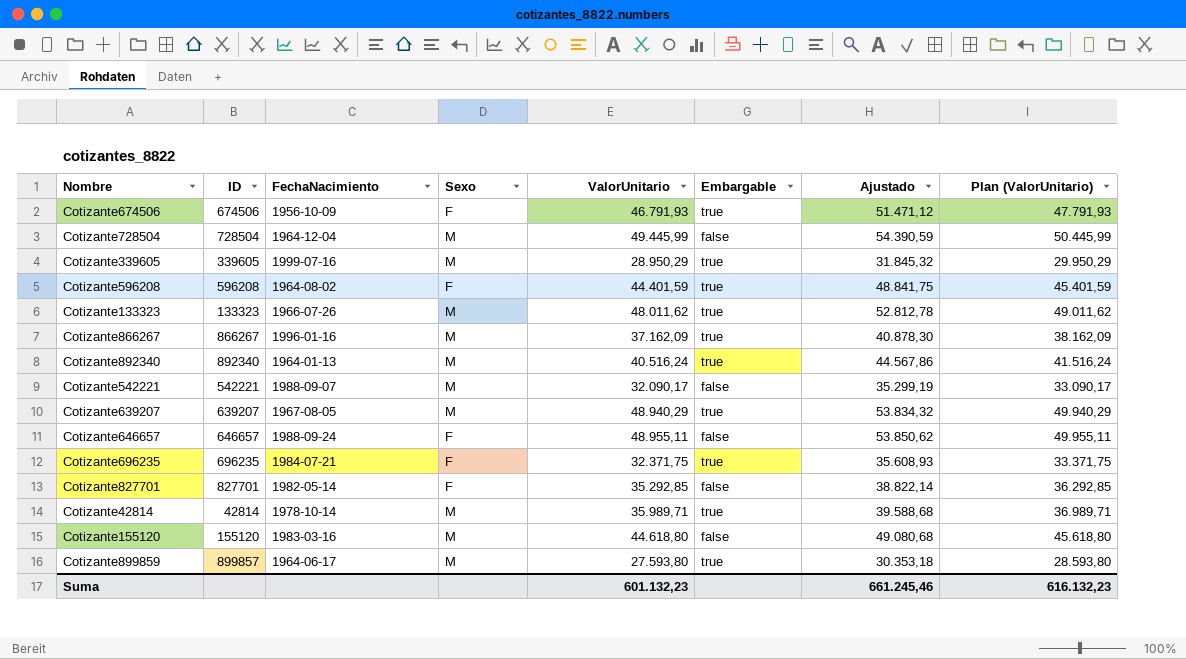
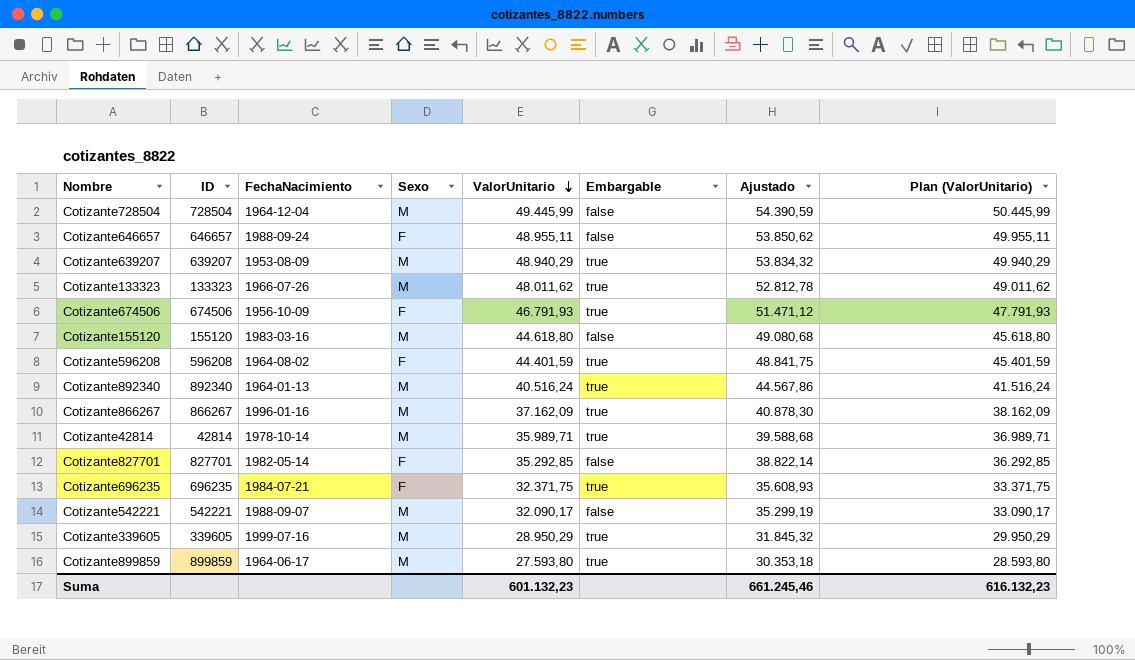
row order: none -> ValorUnitario descending
Cotizante639207 | FechaNacimiento: 1967-08-05 -> 1953-08-09
Cotizante899859 | ID: 899857 -> 899859

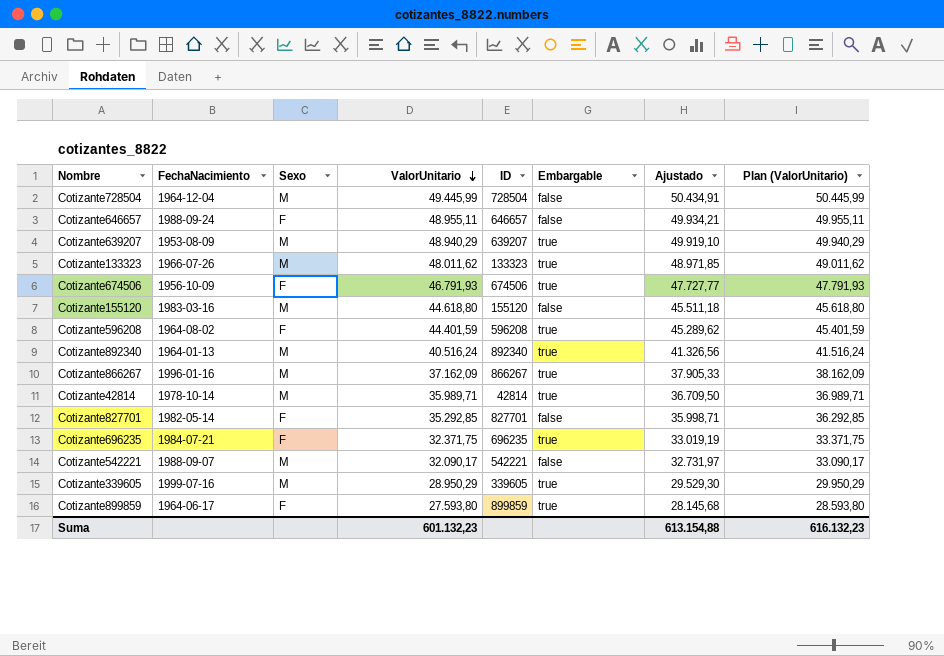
column ID | position: 2 -> 5
column Ajustado | formula: [ValorUnitario] * 1,1 -> [ValorUnitario] * 1,02
Cotizante899859 | Sexo: M -> F
Suma | Ajustado: 661.245,46 -> 613.154,88

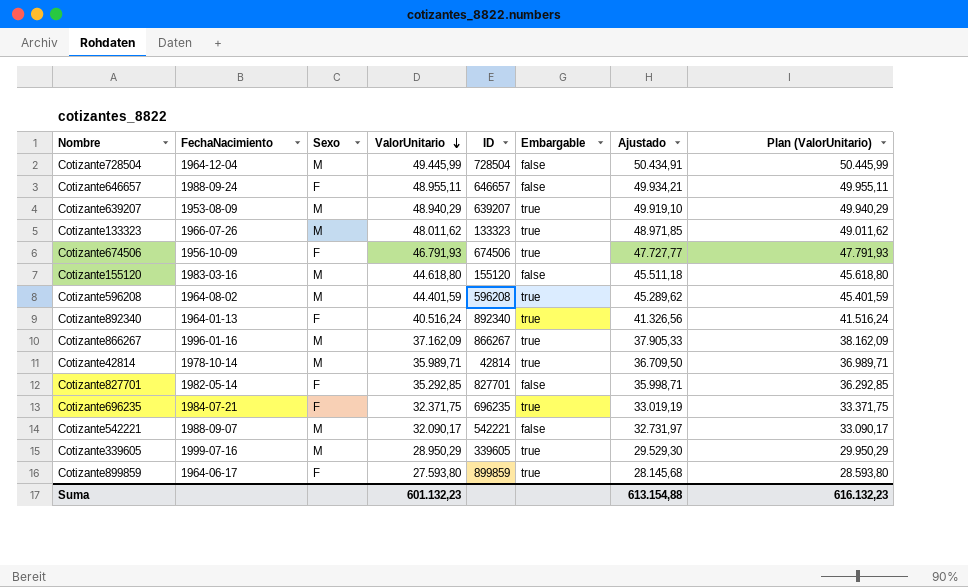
Cotizante596208 | Sexo: F -> M
Cotizante892340 | Sexo: M -> F

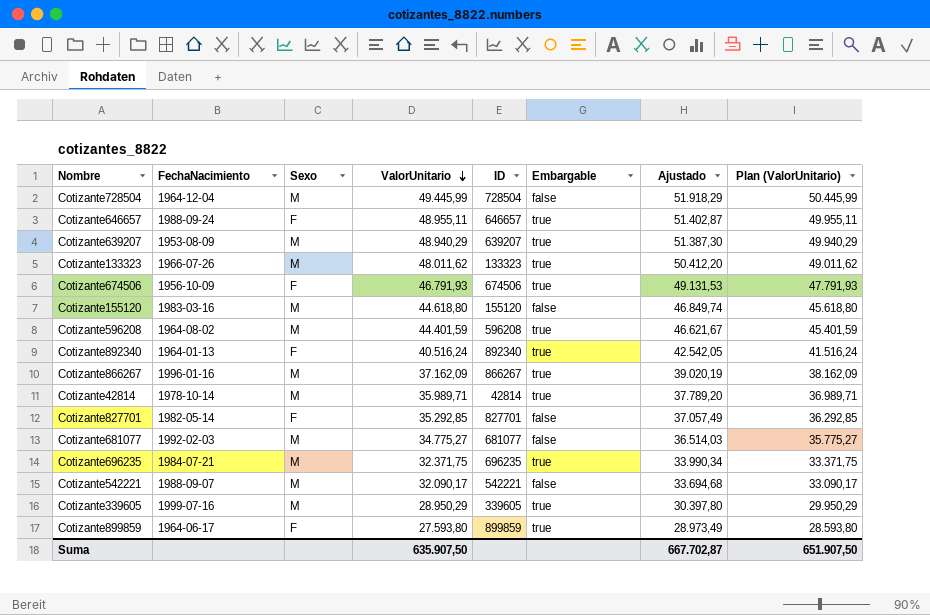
column Ajustado | formula: [ValorUnitario] * 1,02 -> [ValorUnitario] * 1,05
Cotizante646657 | Embargable: false -> true
row Cotizante681077: none -> 1992-02-03 | M | 34.775,27 | 681077 | false | 36.514,03 | 35.775,27
Cotizante696235 | Sexo: F -> M
Suma | ValorUnitario: 601.132,23 -> 635.907,50
Suma | Ajustado: 613.154,88 -> 667.702,87
Suma | Plan (ValorUnitario): 616.132,23 -> 651.907,50

